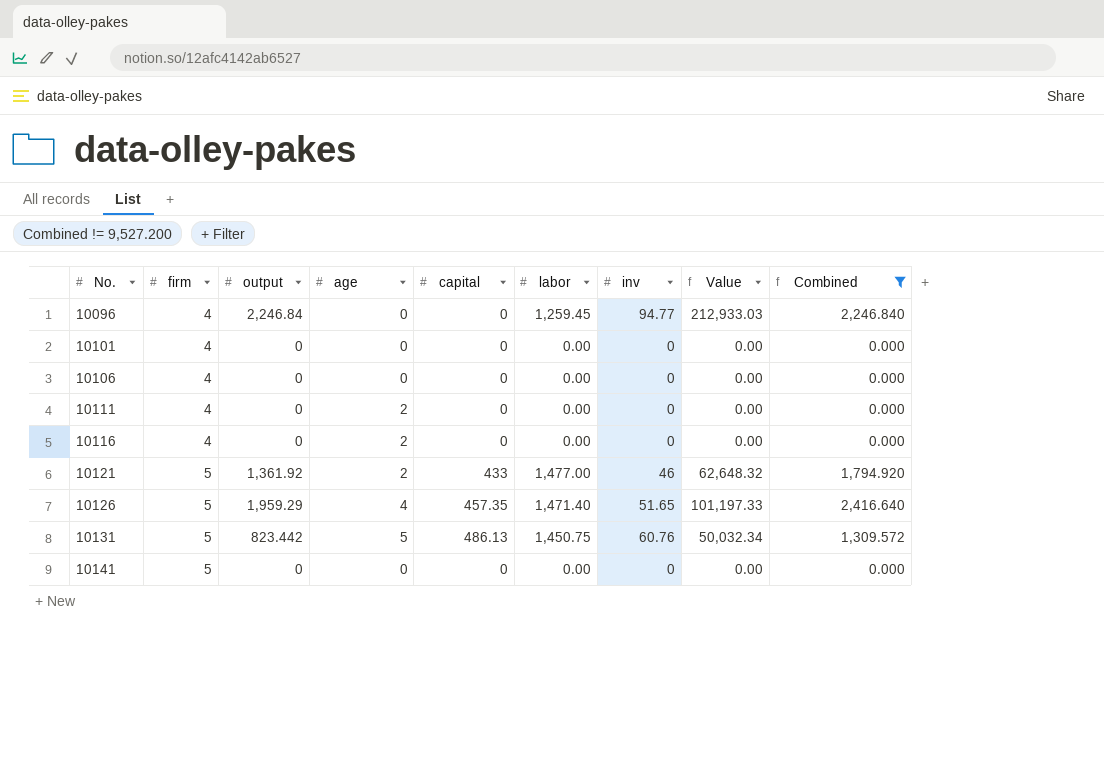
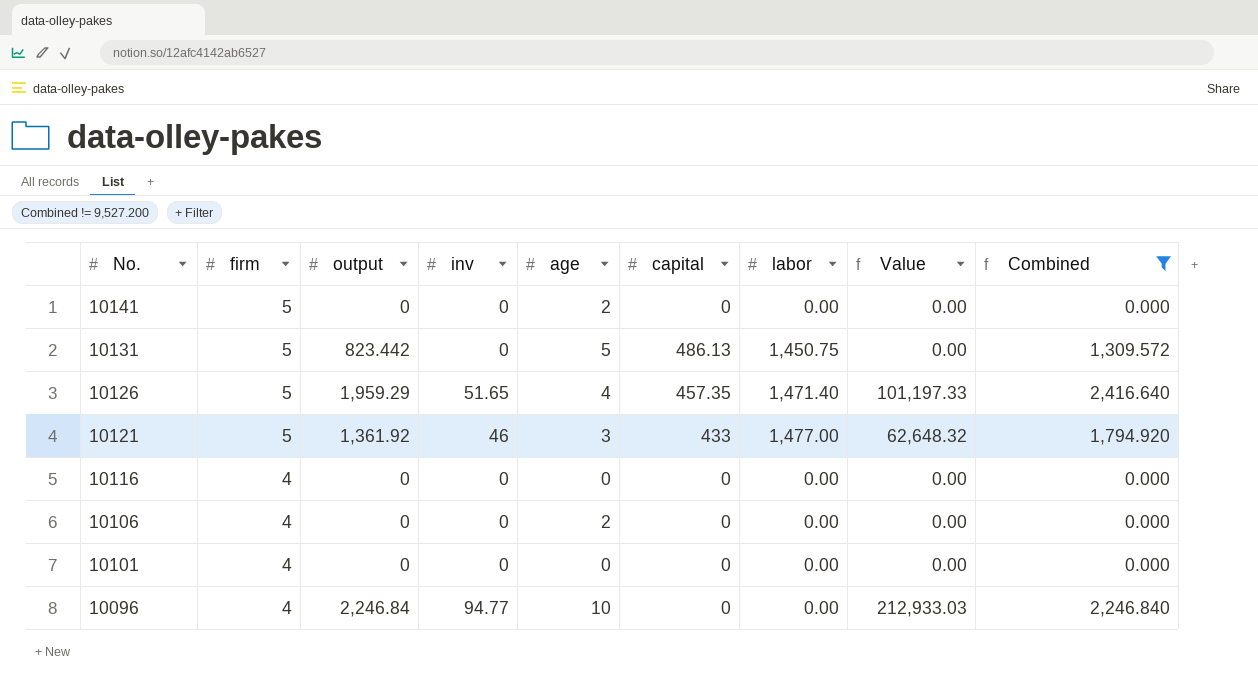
row order: No. ascending -> No. descending
column inv | position: 7 -> 4
row 10111: 4 | 0 | 2 | 0 | 0.00 | 0 | 0.00 | 0.000 -> none
10141 | age: 0 -> 2
10131 | inv: 60.76 -> 0
10131 | Value: 50,032.34 -> 0.00
10121 | age: 2 -> 3
10116 | age: 2 -> 0
10106 | age: 0 -> 2
10096 | age: 0 -> 10
10096 | labor: 1,259.45 -> 0.00

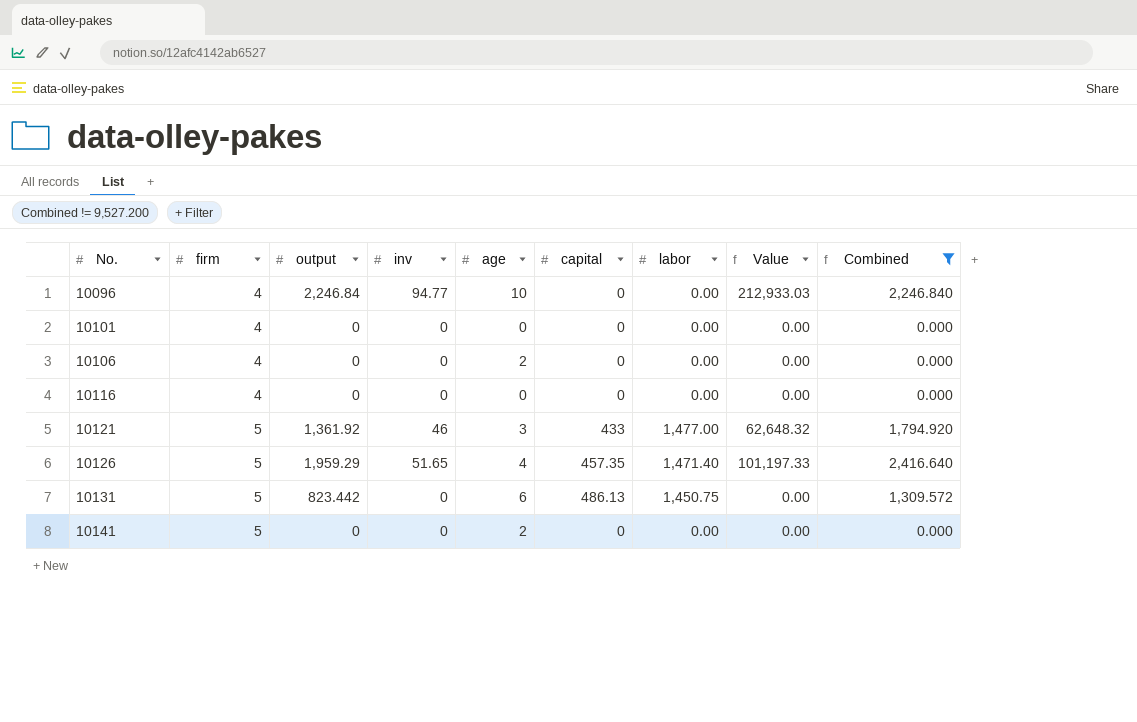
row order: No. descending -> No. ascending
10131 | age: 5 -> 6

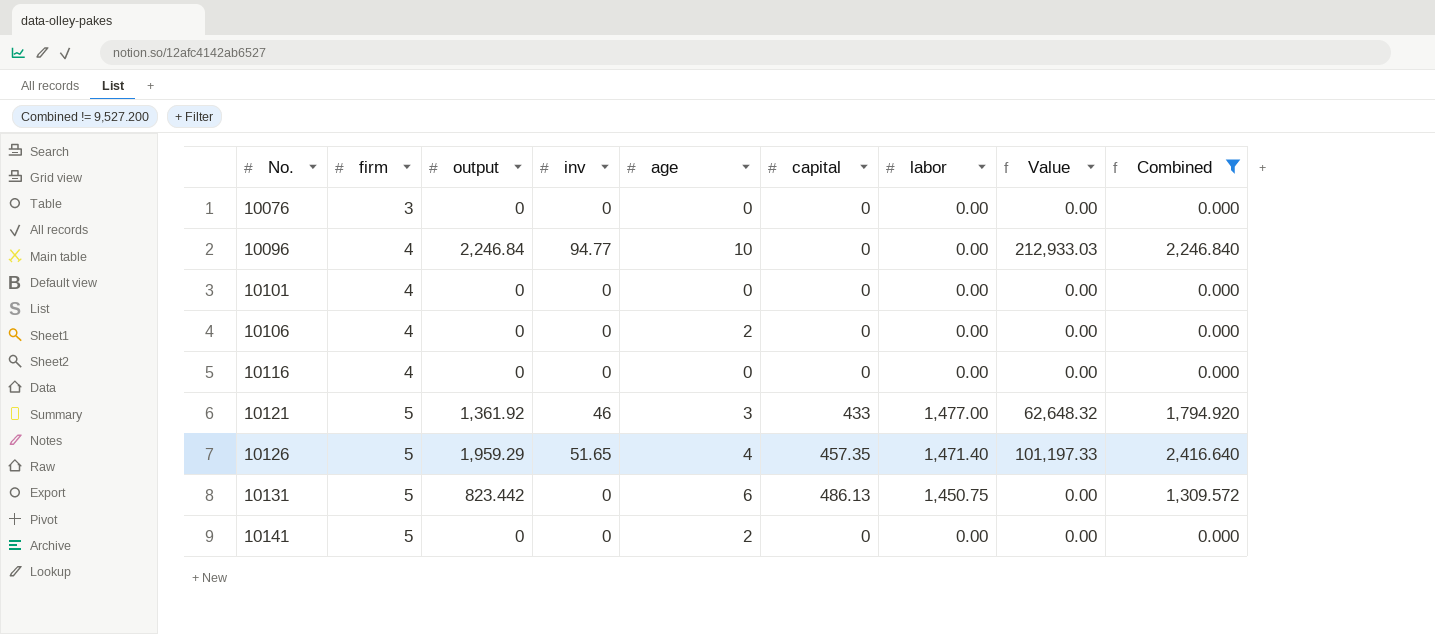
row 10076: none -> 3 | 0 | 0 | 0 | 0 | 0.00 | 0.00 | 0.000

